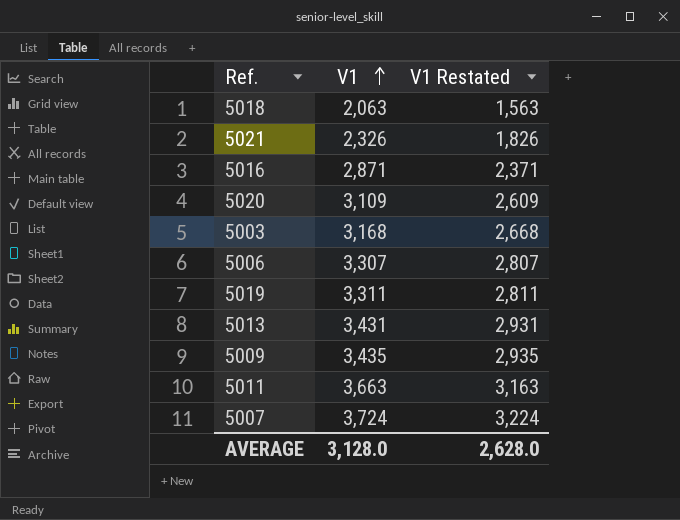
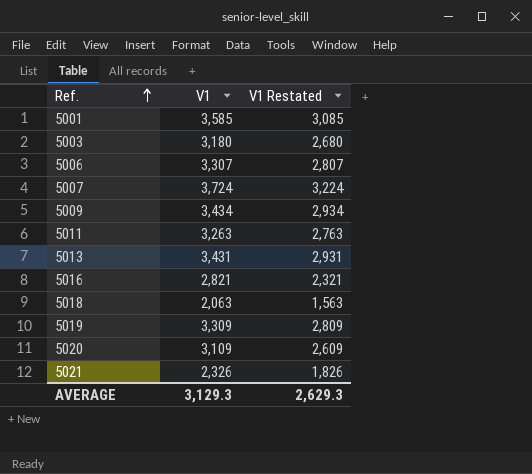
row order: V1 ascending -> Ref. ascending
row 5001: none -> 3,585 | 3,085
5003 | V1: 3,168 -> 3,180
5003 | V1 Restated: 2,668 -> 2,680
5009 | V1: 3,435 -> 3,434
5009 | V1 Restated: 2,935 -> 2,934
5011 | V1: 3,663 -> 3,263
5011 | V1 Restated: 3,163 -> 2,763
5016 | V1: 2,871 -> 2,821
5016 | V1 Restated: 2,371 -> 2,321
5019 | V1: 3,311 -> 3,309
5019 | V1 Restated: 2,811 -> 2,809
AVERAGE | V1: 3,128.0 -> 3,129.3
AVERAGE | V1 Restated: 2,628.0 -> 2,629.3

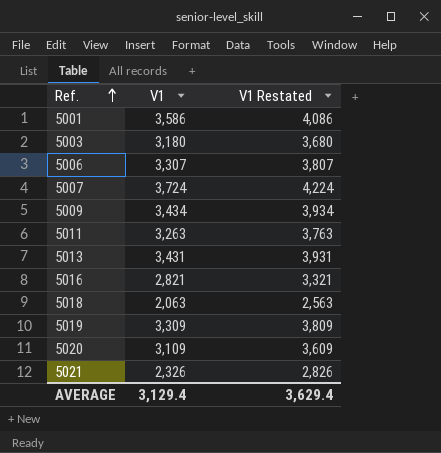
column V1 Restated | formula: [V1] - 500 -> [V1] + 500
5001 | V1: 3,585 -> 3,586
AVERAGE | V1: 3,129.3 -> 3,129.4
AVERAGE | V1 Restated: 2,629.3 -> 3,629.4

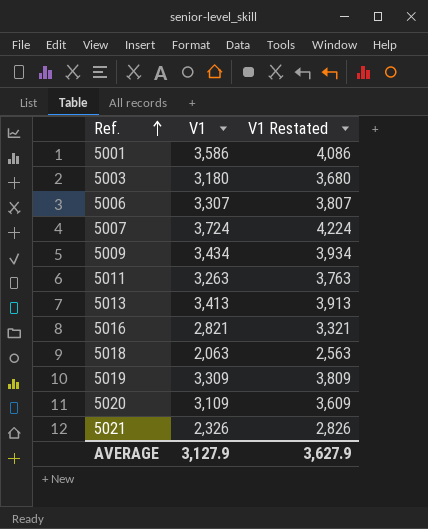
5013 | V1: 3,431 -> 3,413
5013 | V1 Restated: 3,931 -> 3,913
AVERAGE | V1: 3,129.4 -> 3,127.9
AVERAGE | V1 Restated: 3,629.4 -> 3,627.9

